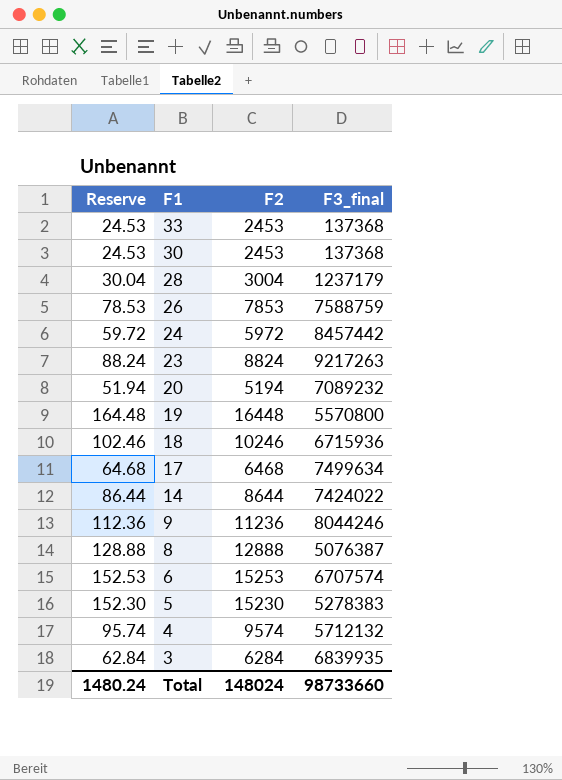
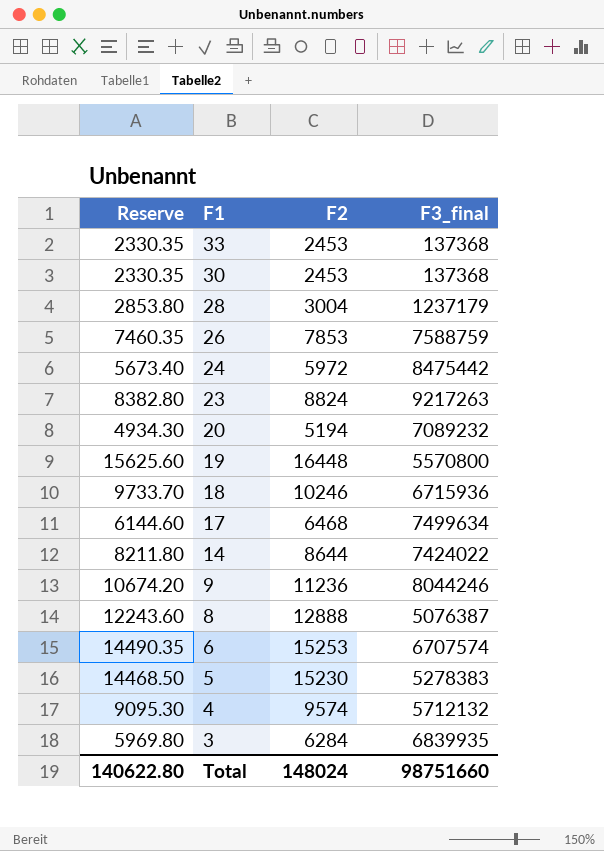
column Reserve | formula: [F2] * 0.01 -> [F2] * 0.95
24 | F3_final: 8457442 -> 8475442
Total | Reserve: 1480.24 -> 140622.80
Total | F3_final: 98733660 -> 98751660

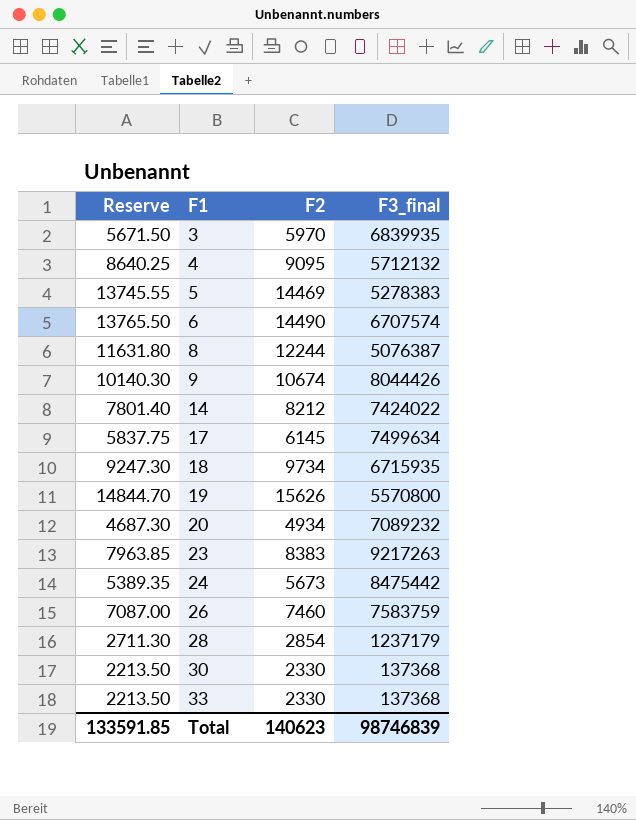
row order: F1 descending -> F1 ascending
3 | Reserve: 5969.80 -> 5671.50
3 | F2: 6284 -> 5970
4 | Reserve: 9095.30 -> 8640.25
4 | F2: 9574 -> 9095
5 | Reserve: 14468.50 -> 13745.55
5 | F2: 15230 -> 14469
6 | Reserve: 14490.35 -> 13765.50
6 | F2: 15253 -> 14490
8 | Reserve: 12243.60 -> 11631.80
8 | F2: 12888 -> 12244
9 | Reserve: 10674.20 -> 10140.30
9 | F2: 11236 -> 10674
9 | F3_final: 8044246 -> 8044426
14 | Reserve: 8211.80 -> 7801.40
14 | F2: 8644 -> 8212
17 | Reserve: 6144.60 -> 5837.75
17 | F2: 6468 -> 6145
18 | Reserve: 9733.70 -> 9247.30
18 | F2: 10246 -> 9734
18 | F3_final: 6715936 -> 6715935
19 | Reserve: 15625.60 -> 14844.70
19 | F2: 16448 -> 15626
20 | Reserve: 4934.30 -> 4687.30
20 | F2: 5194 -> 4934
23 | Reserve: 8382.80 -> 7963.85
23 | F2: 8824 -> 8383
24 | Reserve: 5673.40 -> 5389.35
24 | F2: 5972 -> 5673
26 | Reserve: 7460.35 -> 7087.00
26 | F2: 7853 -> 7460
26 | F3_final: 7588759 -> 7583759
28 | Reserve: 2853.80 -> 2711.30
28 | F2: 3004 -> 2854
30 | Reserve: 2330.35 -> 2213.50
30 | F2: 2453 -> 2330
33 | Reserve: 2330.35 -> 2213.50
33 | F2: 2453 -> 2330
Total | Reserve: 140622.80 -> 133591.85
Total | F2: 148024 -> 140623
Total | F3_final: 98751660 -> 98746839

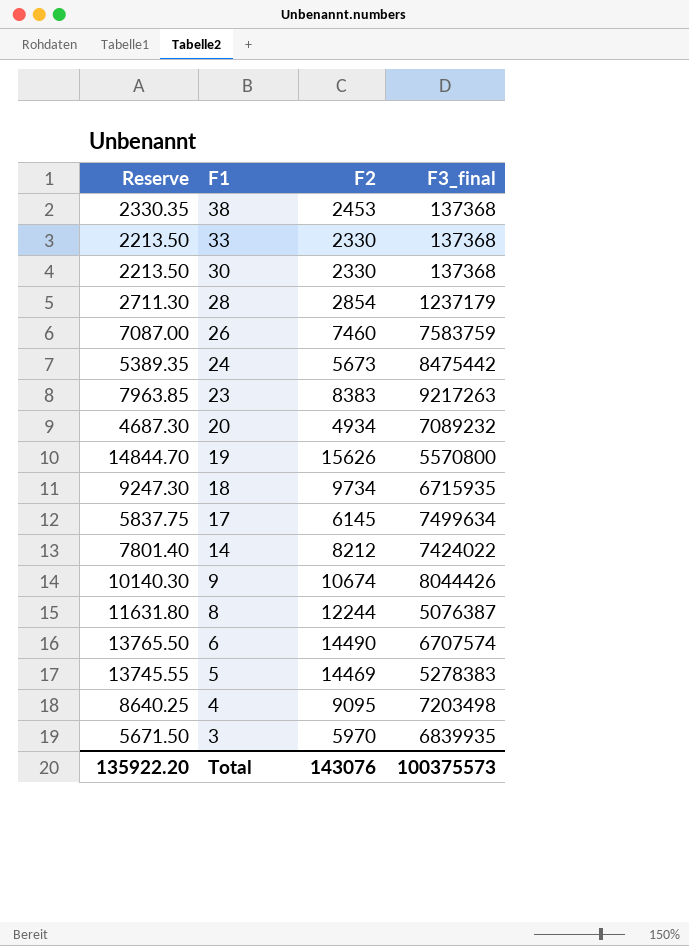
row order: F1 ascending -> F1 descending
row 38: none -> 2330.35 | 2453 | 137368
4 | F3_final: 5712132 -> 7203498
Total | Reserve: 133591.85 -> 135922.20
Total | F2: 140623 -> 143076
Total | F3_final: 98746839 -> 100375573

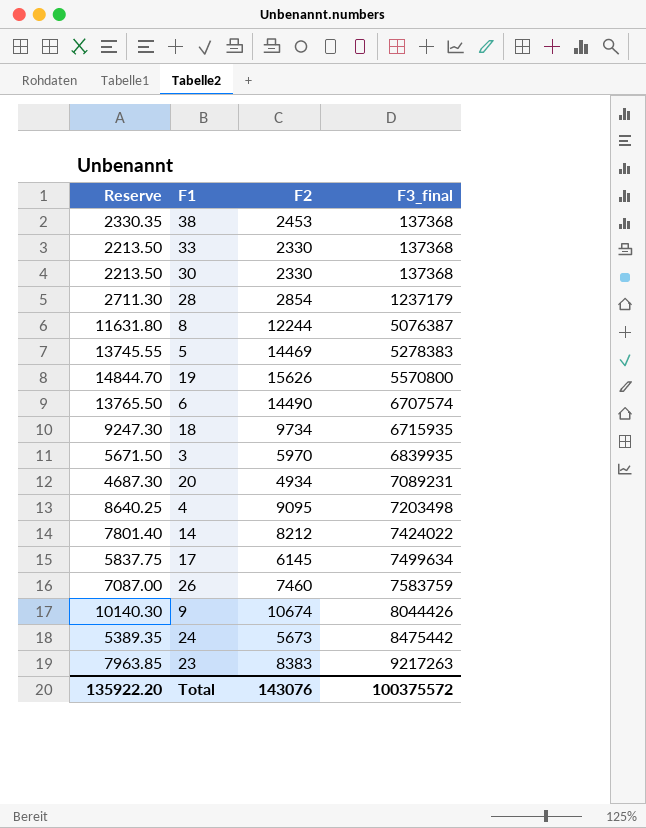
row order: F1 descending -> F3_final ascending
20 | F3_final: 7089232 -> 7089231
Total | F3_final: 100375573 -> 100375572

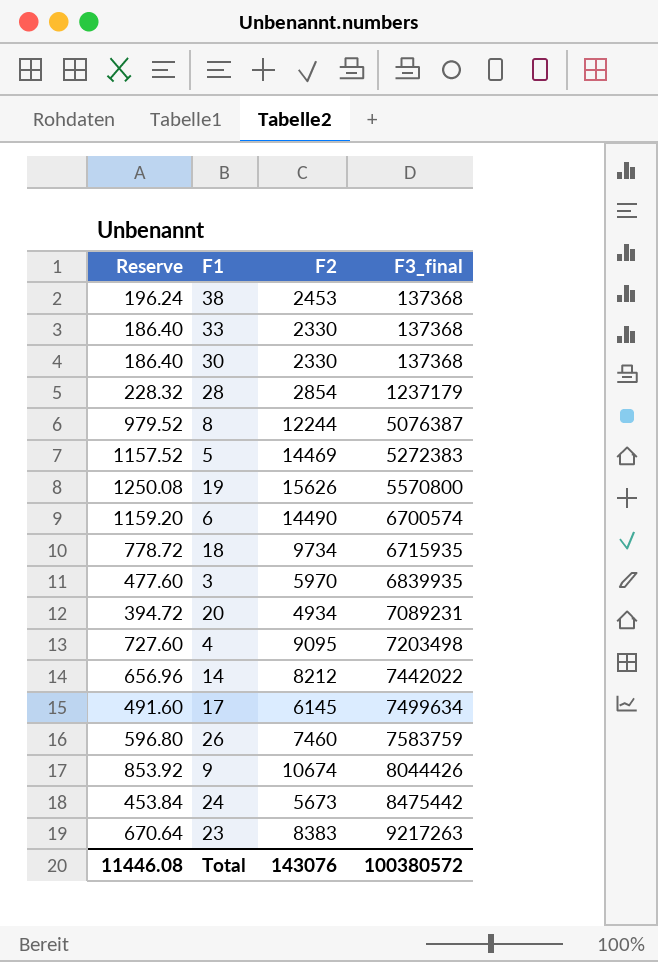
column Reserve | formula: [F2] * 0.95 -> [F2] * 0.08
5 | F3_final: 5278383 -> 5272383
6 | F3_final: 6707574 -> 6700574
14 | F3_final: 7424022 -> 7442022
Total | Reserve: 135922.20 -> 11446.08
Total | F3_final: 100375572 -> 100380572

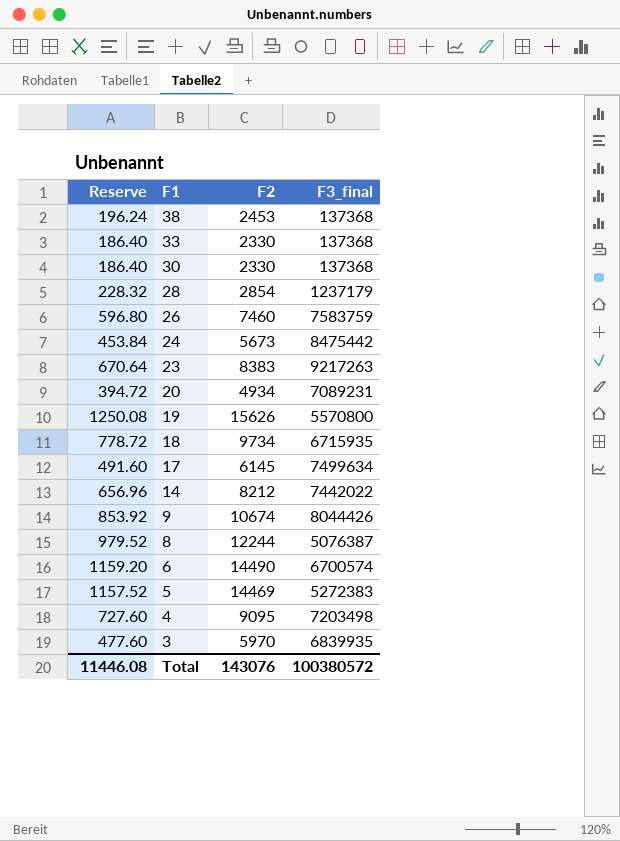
row order: F3_final ascending -> F1 descending

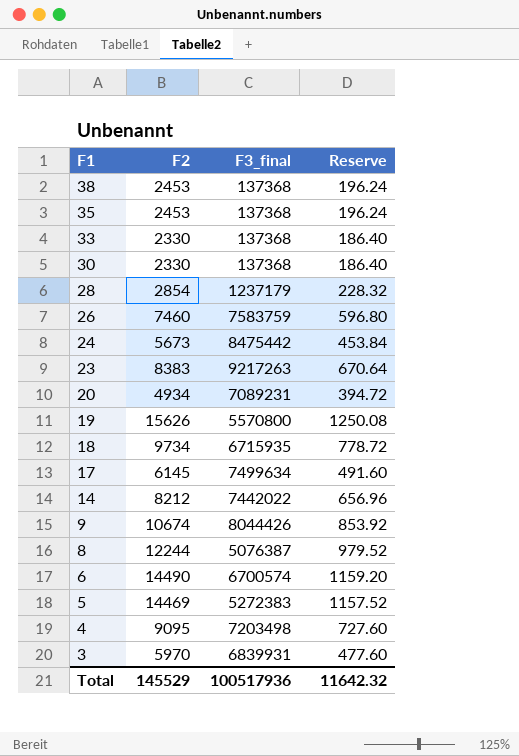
column Reserve | position: 1 -> 4
row 35: none -> 2453 | 137368 | 196.24
3 | F3_final: 6839935 -> 6839931
Total | F2: 143076 -> 145529
Total | F3_final: 100380572 -> 100517936
Total | Reserve: 11446.08 -> 11642.32

